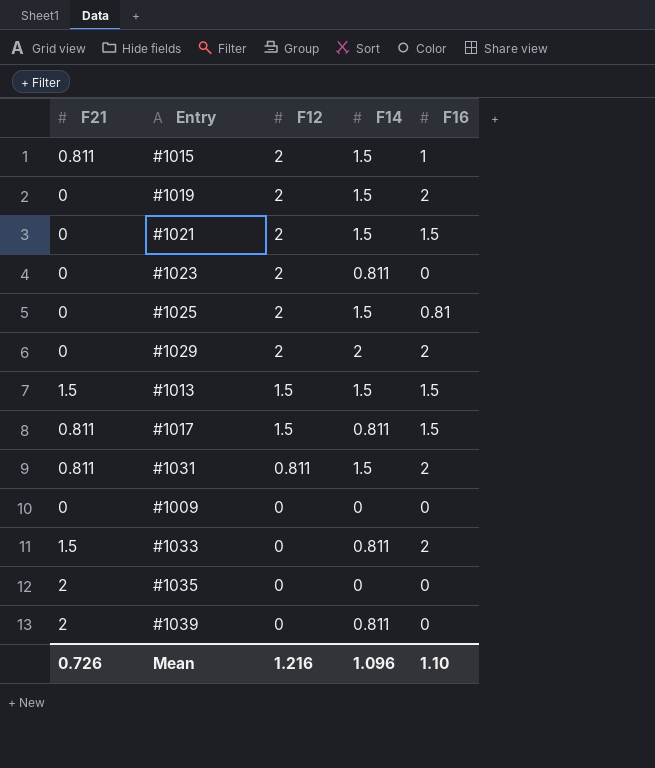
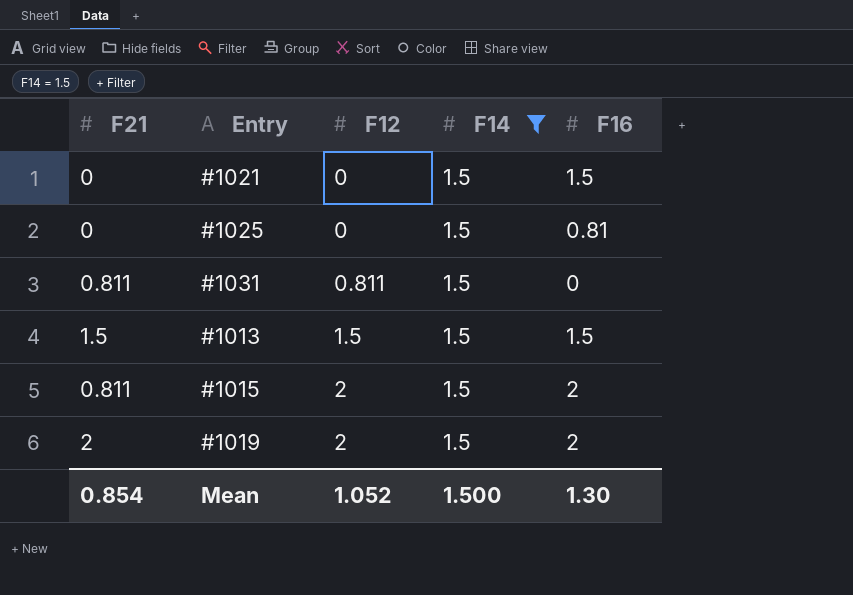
filter: none -> F14 = 1.5
row order: F12 descending -> F12 ascending
#1021 | F12: 2 -> 0
#1025 | F12: 2 -> 0
#1031 | F16: 2 -> 0
#1015 | F16: 1 -> 2
#1019 | F21: 0 -> 2
Mean | F21: 0.726 -> 0.854
Mean | F12: 1.216 -> 1.052
Mean | F14: 1.096 -> 1.500
Mean | F16: 1.10 -> 1.30

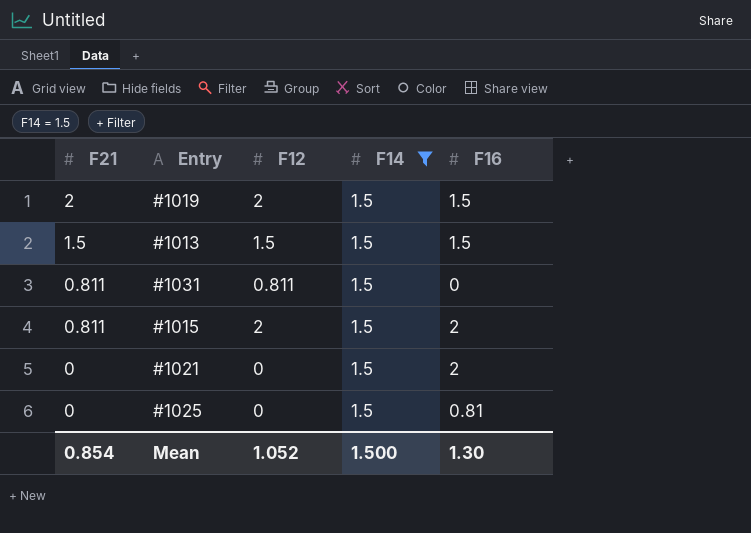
row order: F12 ascending -> F21 descending
#1019 | F16: 2 -> 1.5
#1021 | F16: 1.5 -> 2

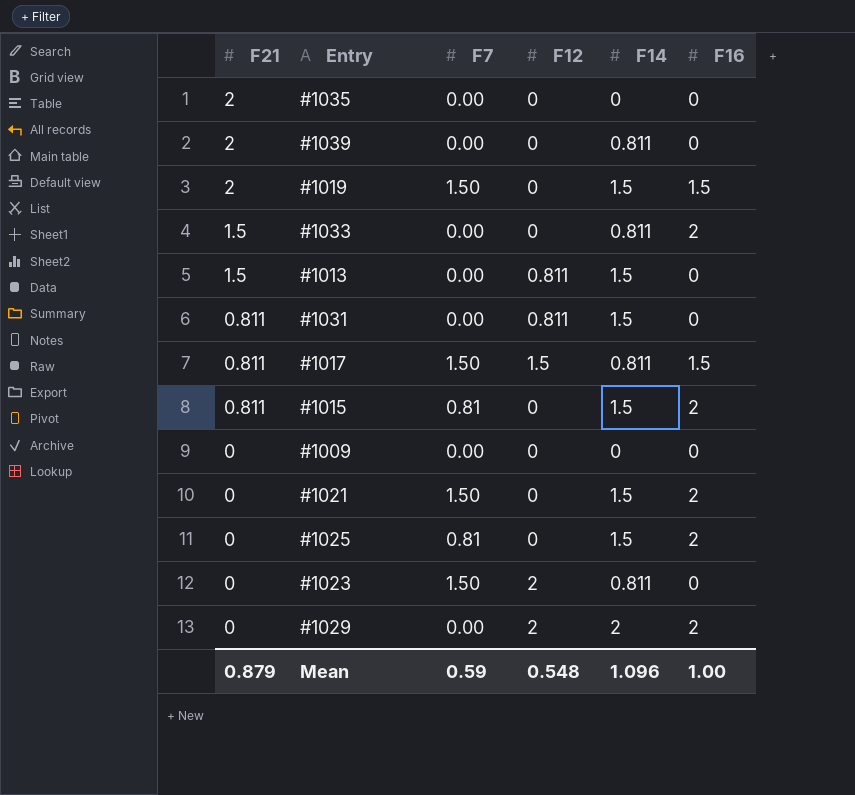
filter: F14 = 1.5 -> none
column F7 | position: none -> 3
#1019 | F12: 2 -> 0
#1013 | F12: 1.5 -> 0.811
#1013 | F16: 1.5 -> 0
#1015 | F12: 2 -> 0
#1025 | F16: 0.81 -> 2
Mean | F21: 0.854 -> 0.879
Mean | F12: 1.052 -> 0.548
Mean | F14: 1.500 -> 1.096
Mean | F16: 1.30 -> 1.00

